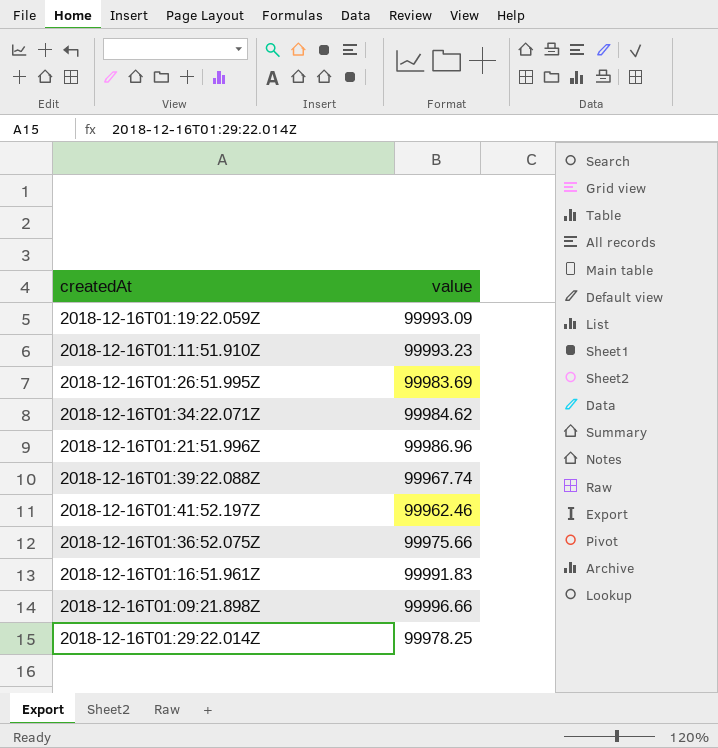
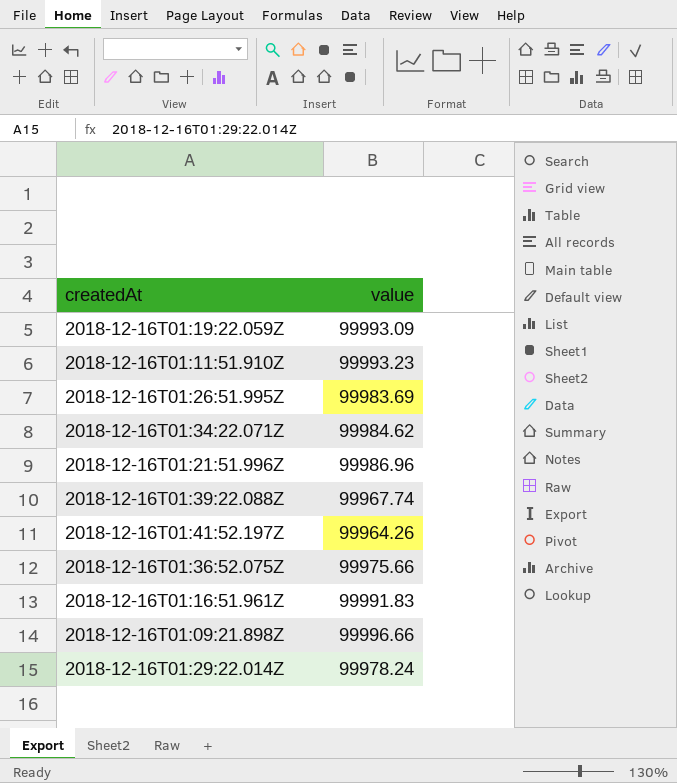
2018-12-16T01:41:52.197Z | value: 99962.46 -> 99964.26
2018-12-16T01:29:22.014Z | value: 99978.25 -> 99978.24

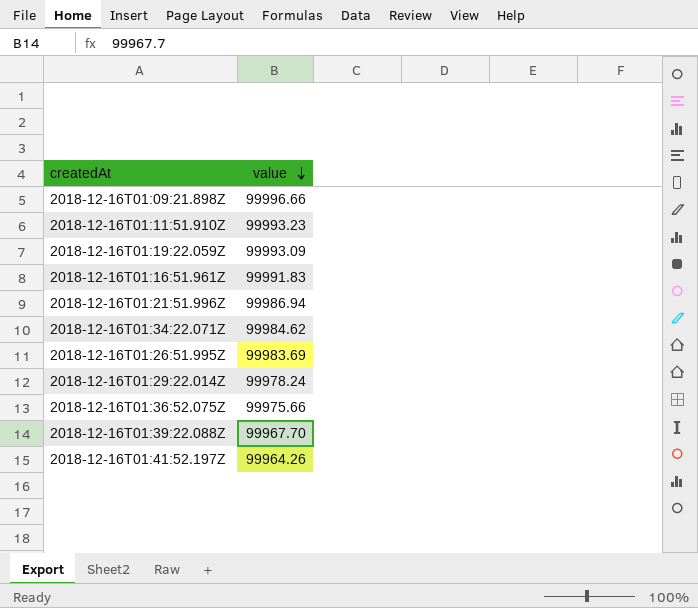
row order: none -> value descending
2018-12-16T01:21:51.996Z | value: 99986.96 -> 99986.94
2018-12-16T01:39:22.088Z | value: 99967.74 -> 99967.70

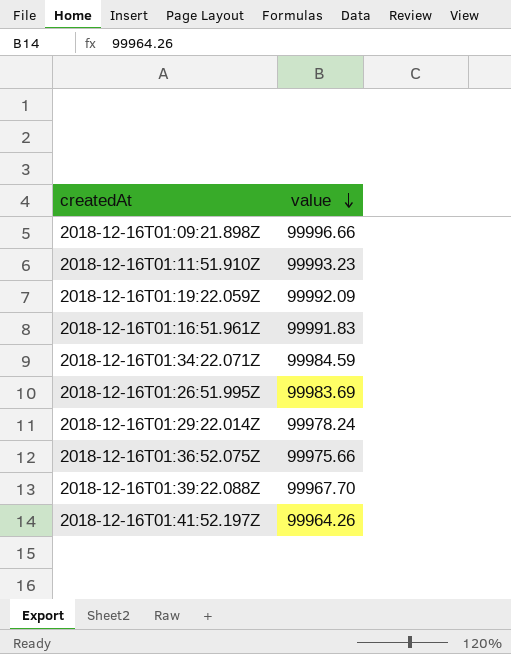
row 2018-12-16T01:21:51.996Z: 99986.94 -> none
2018-12-16T01:19:22.059Z | value: 99993.09 -> 99992.09
2018-12-16T01:34:22.071Z | value: 99984.62 -> 99984.59

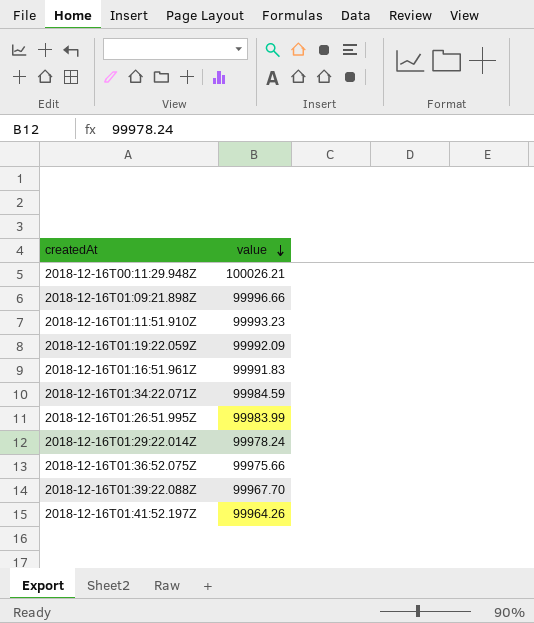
row 2018-12-16T00:11:29.948Z: none -> 100026.21
2018-12-16T01:26:51.995Z | value: 99983.69 -> 99983.99

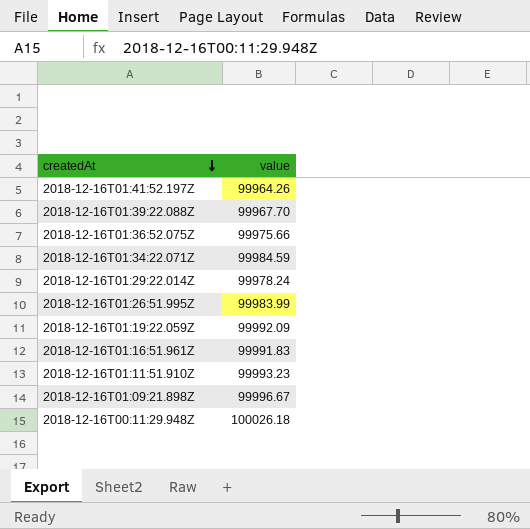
row order: value descending -> createdAt descending
2018-12-16T01:09:21.898Z | value: 99996.66 -> 99996.67
2018-12-16T00:11:29.948Z | value: 100026.21 -> 100026.18

